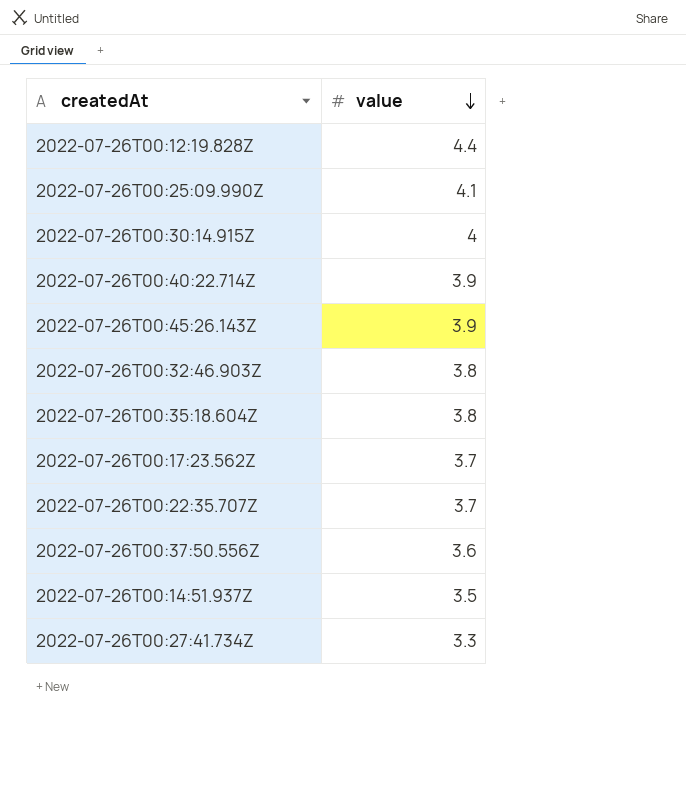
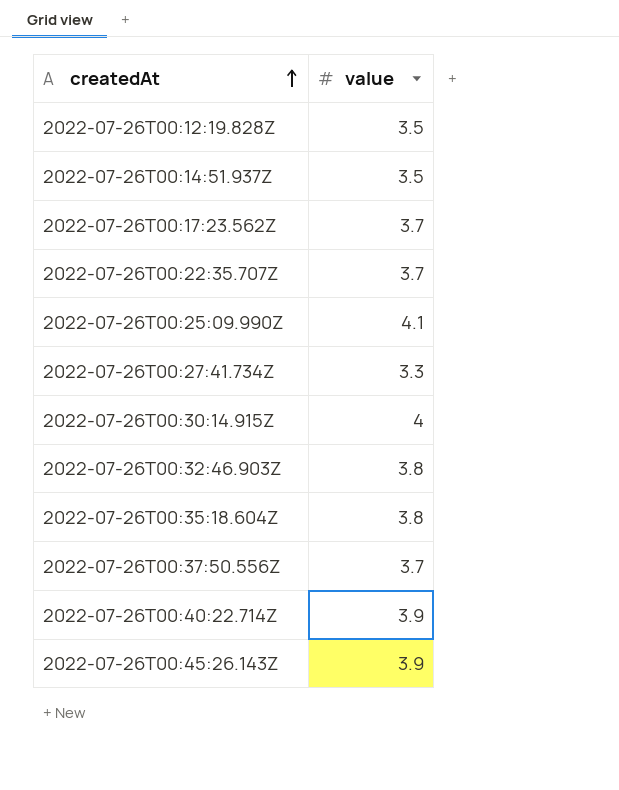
row order: value descending -> createdAt ascending
2022-07-26T00:12:19.828Z | value: 4.4 -> 3.5
2022-07-26T00:37:50.556Z | value: 3.6 -> 3.7

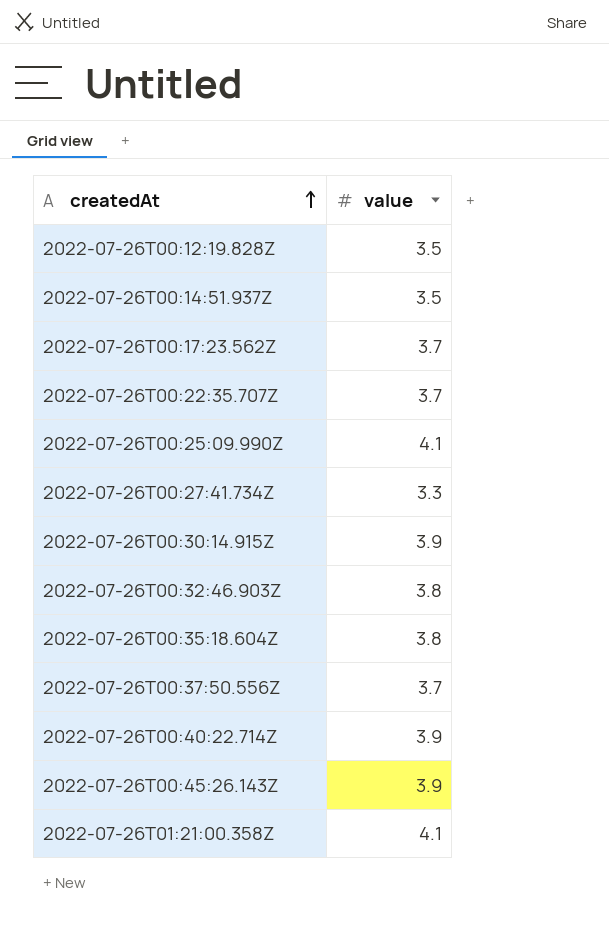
2022-07-26T00:30:14.915Z | value: 4 -> 3.9
row 2022-07-26T01:21:00.358Z: none -> 4.1

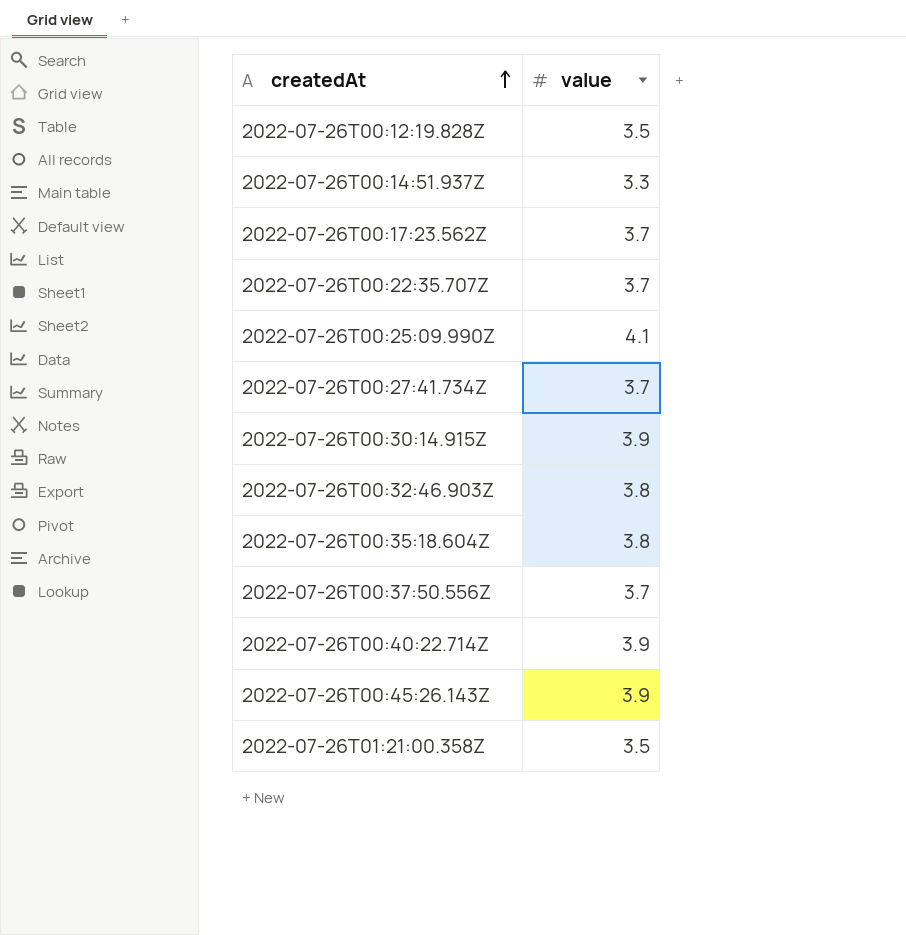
2022-07-26T00:14:51.937Z | value: 3.5 -> 3.3
2022-07-26T00:27:41.734Z | value: 3.3 -> 3.7
2022-07-26T01:21:00.358Z | value: 4.1 -> 3.5

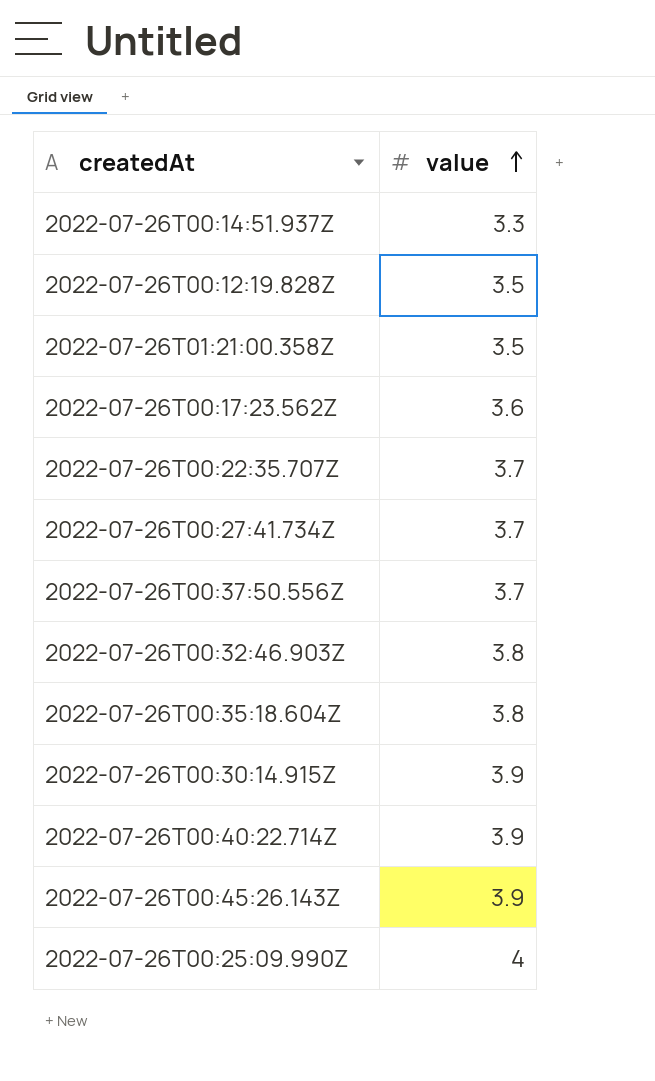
row order: createdAt ascending -> value ascending
2022-07-26T00:17:23.562Z | value: 3.7 -> 3.6
2022-07-26T00:25:09.990Z | value: 4.1 -> 4

